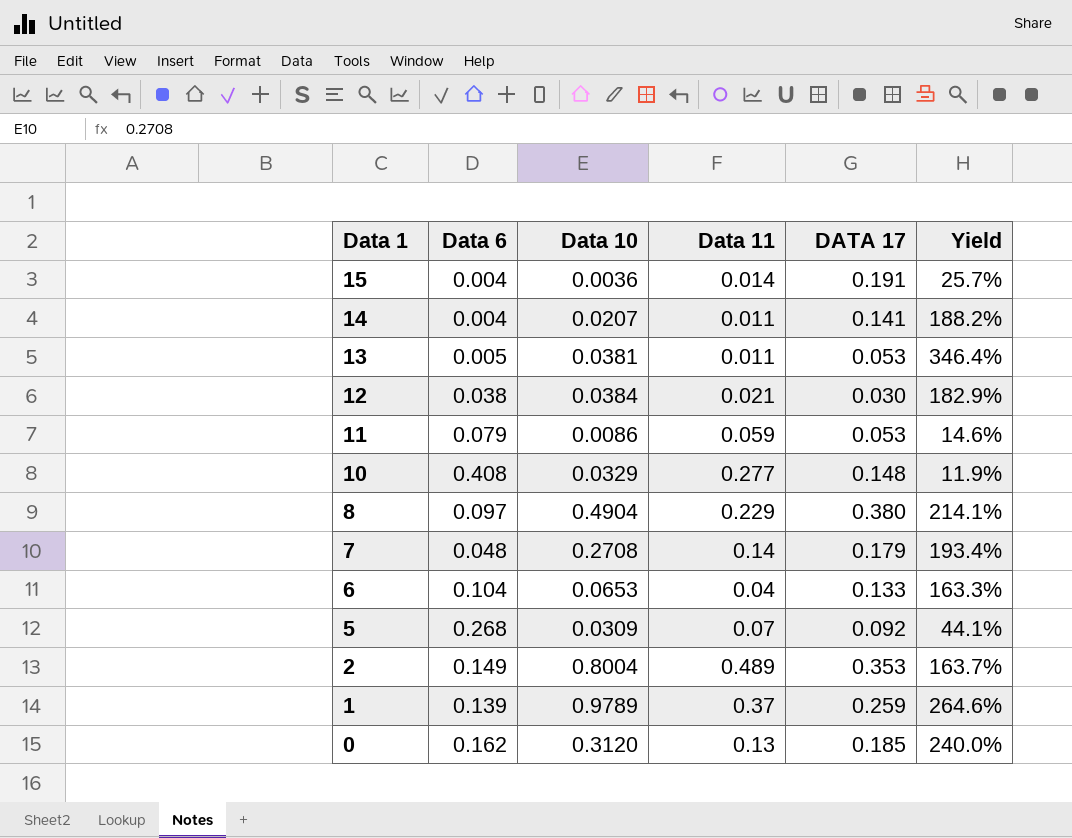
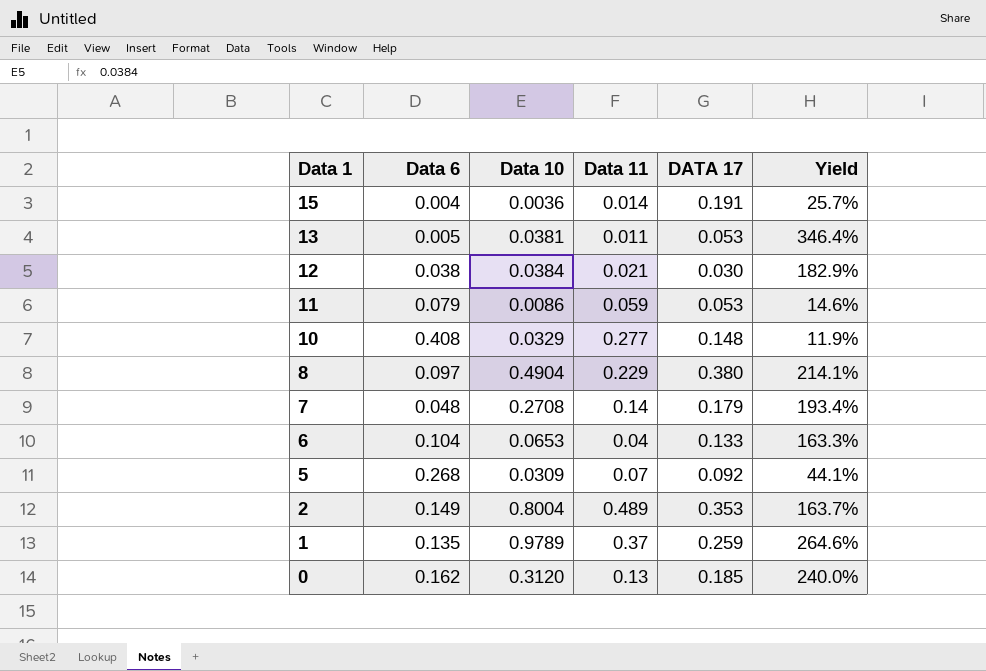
row 14: 0.004 | 0.0207 | 0.011 | 0.141 | 188.2% -> none
1 | Data 6: 0.139 -> 0.135

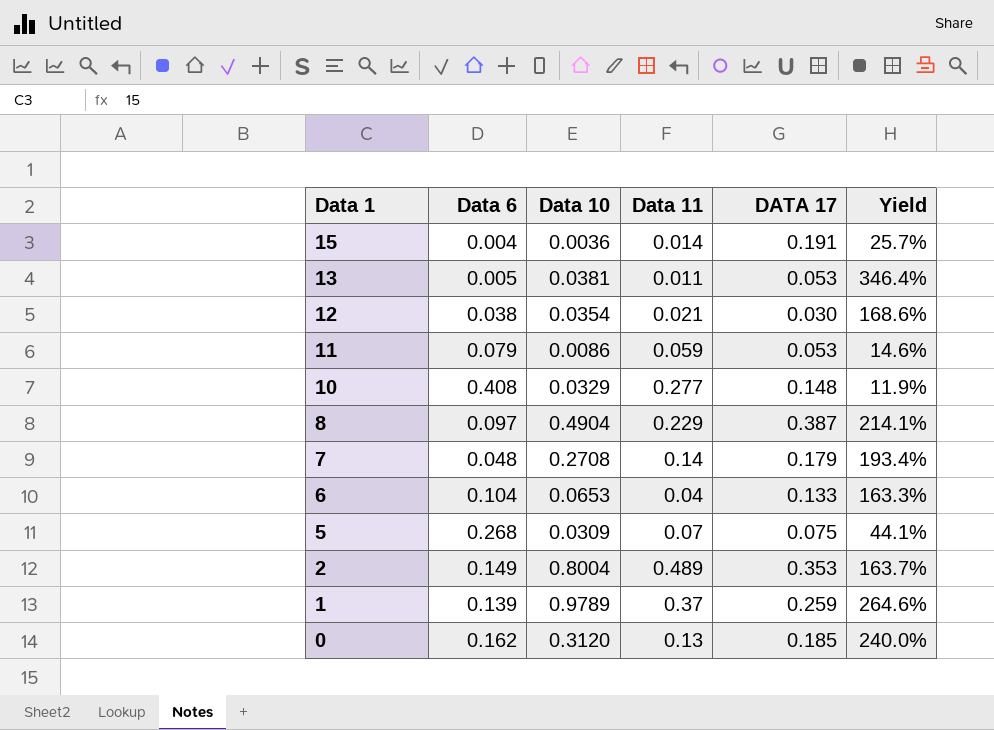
12 | Data 10: 0.0384 -> 0.0354
12 | Yield: 182.9% -> 168.6%
8 | DATA 17: 0.380 -> 0.387
5 | DATA 17: 0.092 -> 0.075
1 | Data 6: 0.135 -> 0.139

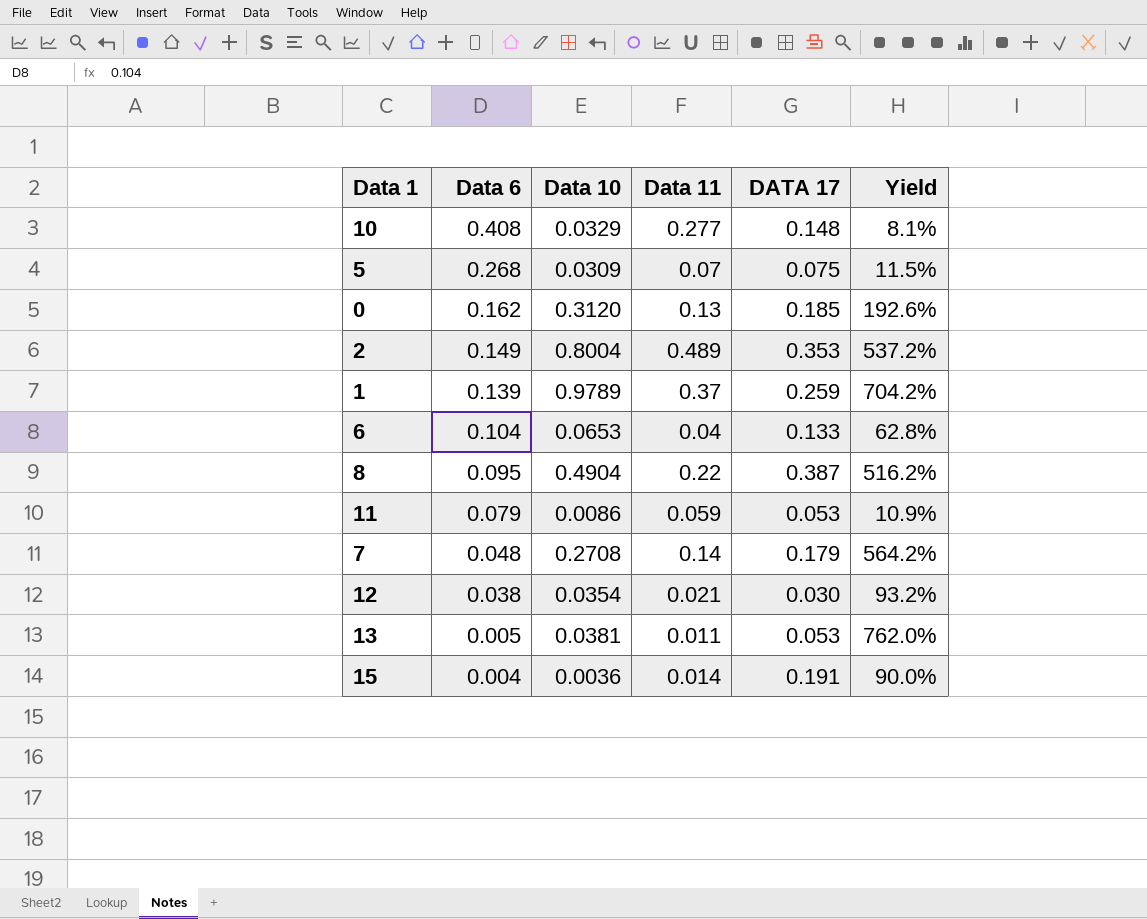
row order: Data 1 descending -> Data 6 descending
column Yield | formula: [Data 10] / [Data 11] -> [Data 10] / [Data 6]
8 | Data 6: 0.097 -> 0.095
8 | Data 11: 0.229 -> 0.22

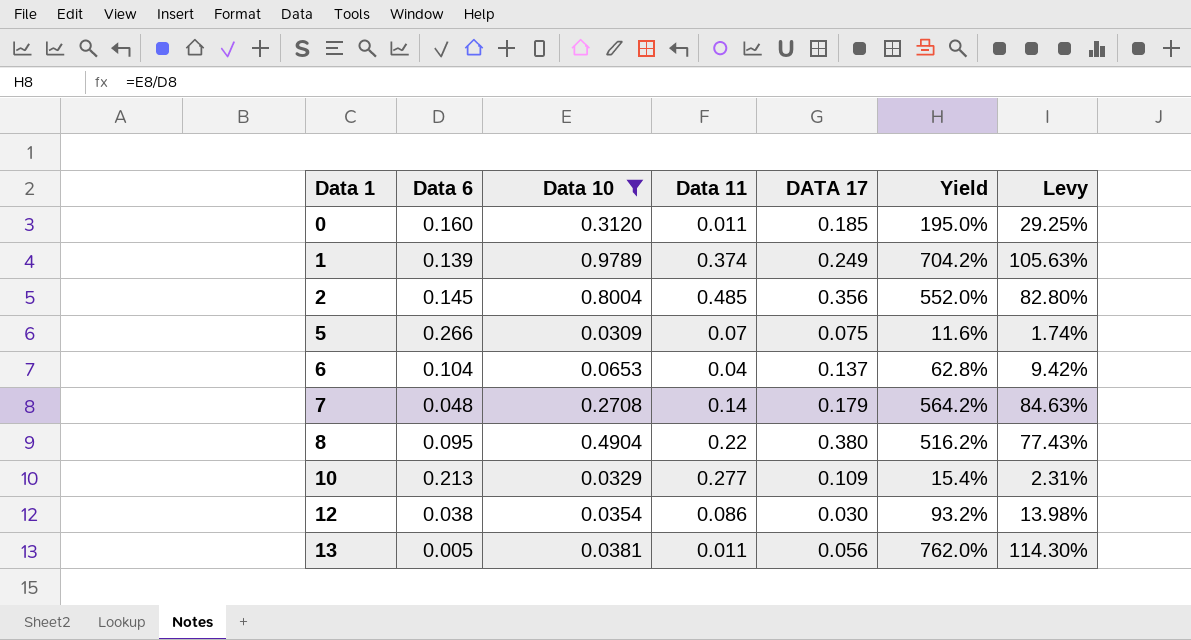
filter: none -> Data 10 >= 0.0309
row order: Data 6 descending -> Data 1 ascending
column Levy | formula: none -> [Yield] * 0.15
0 | Data 6: 0.162 -> 0.160
0 | Data 11: 0.13 -> 0.011
0 | Yield: 192.6% -> 195.0%
1 | Data 11: 0.37 -> 0.374
1 | DATA 17: 0.259 -> 0.249
2 | Data 6: 0.149 -> 0.145
2 | Data 11: 0.489 -> 0.485
2 | DATA 17: 0.353 -> 0.356
2 | Yield: 537.2% -> 552.0%
5 | Data 6: 0.268 -> 0.266
5 | Yield: 11.5% -> 11.6%
6 | DATA 17: 0.133 -> 0.137
8 | DATA 17: 0.387 -> 0.380
10 | Data 6: 0.408 -> 0.213
10 | DATA 17: 0.148 -> 0.109
10 | Yield: 8.1% -> 15.4%
12 | Data 11: 0.021 -> 0.086
13 | DATA 17: 0.053 -> 0.056

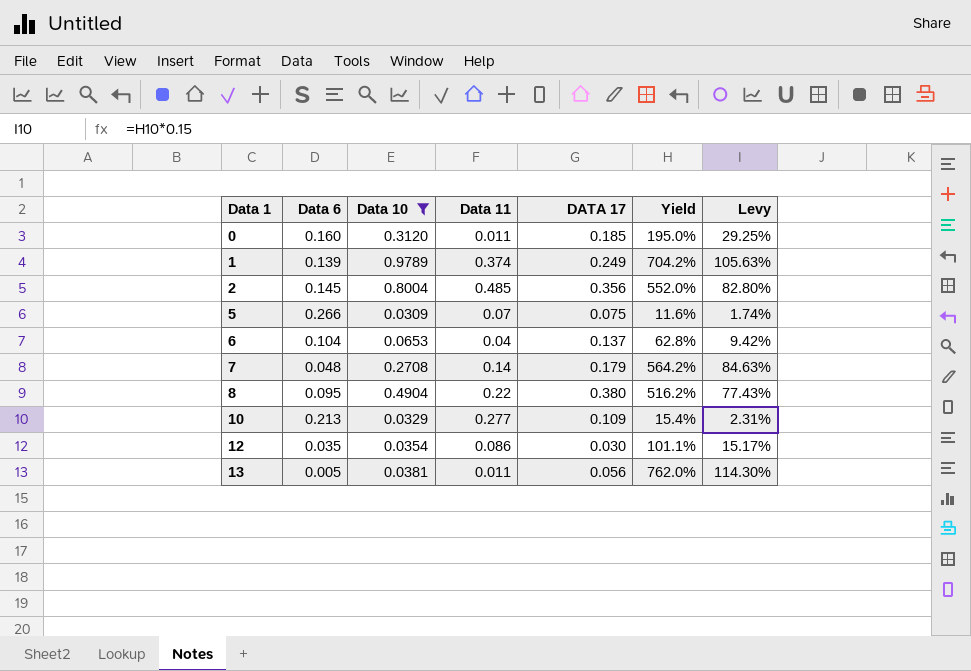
12 | Data 6: 0.038 -> 0.035
12 | Yield: 93.2% -> 101.1%
12 | Levy: 13.98% -> 15.17%

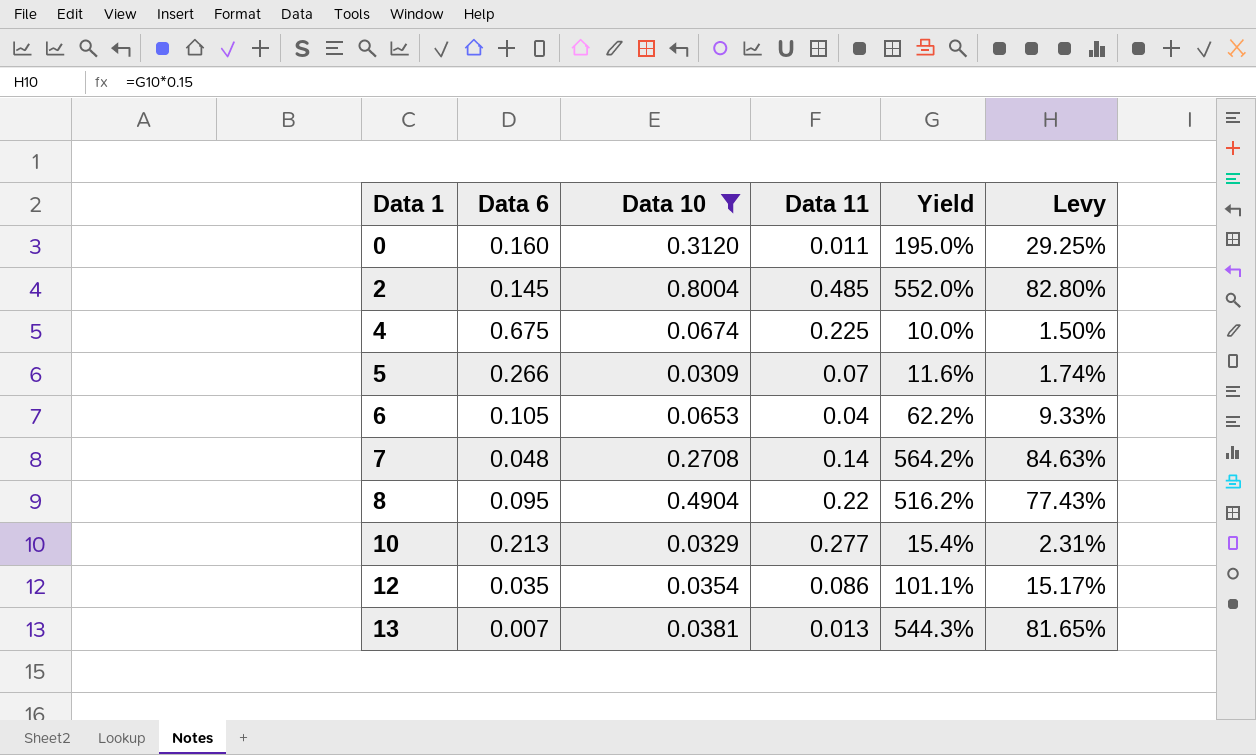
column DATA 17 | position: 5 -> none
row 1: 0.139 | 0.9789 | 0.374 | 0.249 | 704.2% | 105.63% -> none
row 4: none -> 0.675 | 0.0674 | 0.225 | 10.0% | 1.50%
6 | Data 6: 0.104 -> 0.105
6 | Yield: 62.8% -> 62.2%
6 | Levy: 9.42% -> 9.33%
13 | Data 6: 0.005 -> 0.007
13 | Data 11: 0.011 -> 0.013
13 | Yield: 762.0% -> 544.3%
13 | Levy: 114.30% -> 81.65%

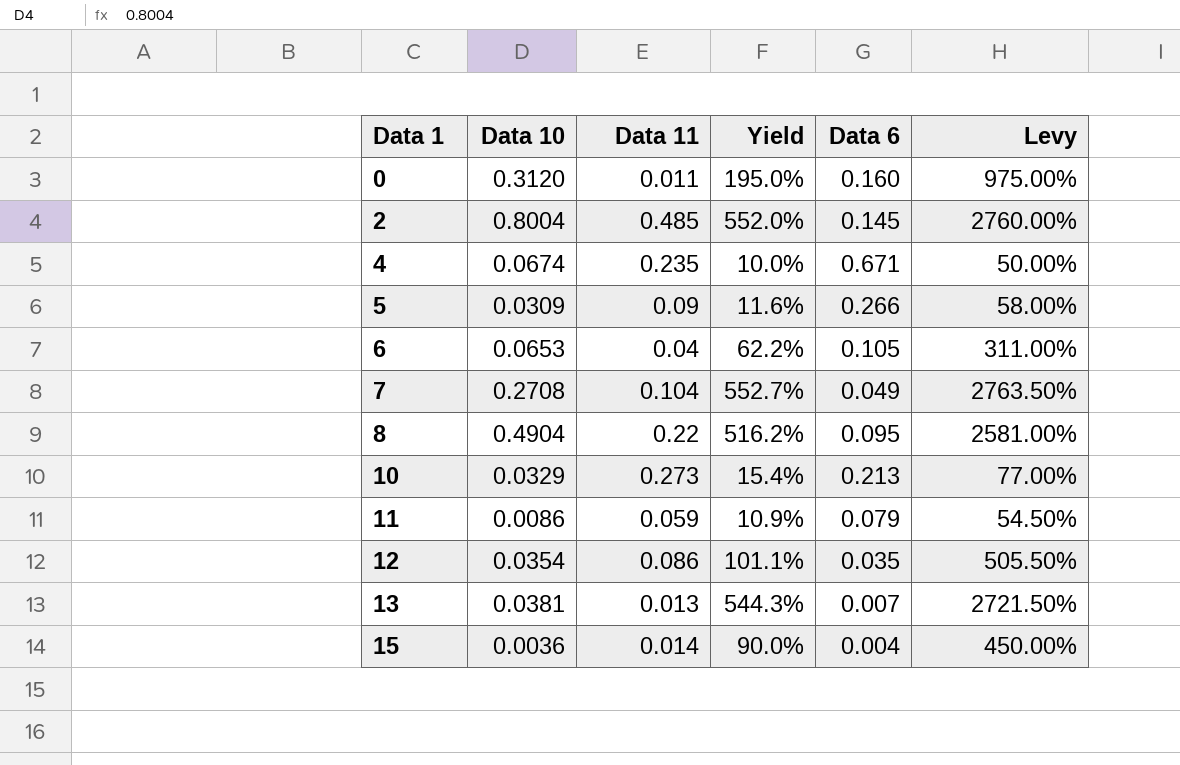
filter: Data 10 >= 0.0309 -> none
column Data 6 | position: 2 -> 5
column Levy | formula: [Yield] * 0.15 -> [Yield] * 5
4 | Data 11: 0.225 -> 0.235
4 | Data 6: 0.675 -> 0.671
5 | Data 11: 0.07 -> 0.09
7 | Data 11: 0.14 -> 0.104
7 | Yield: 564.2% -> 552.7%
7 | Data 6: 0.048 -> 0.049
10 | Data 11: 0.277 -> 0.273

